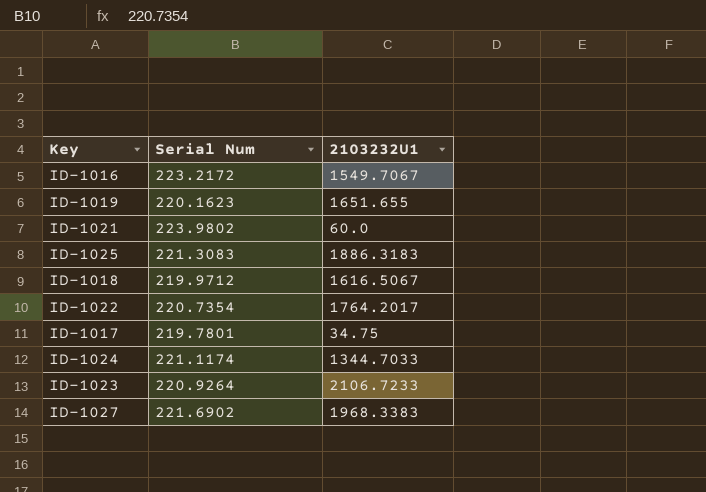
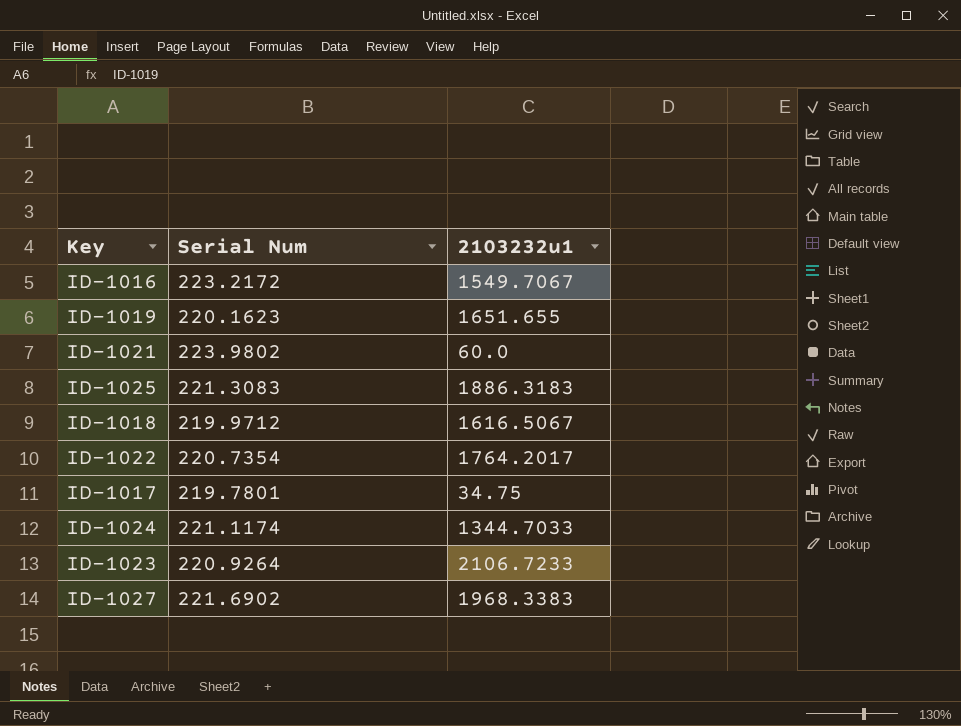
column name: 2103232U1 -> 2103232u1

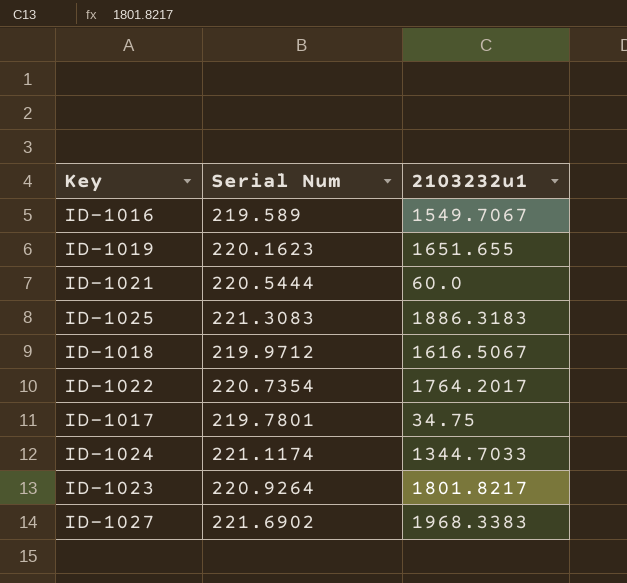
ID-1016 | Serial Num: 223.2172 -> 219.589
ID-1021 | Serial Num: 223.9802 -> 220.5444
ID-1023 | 2103232u1: 2106.7233 -> 1801.8217

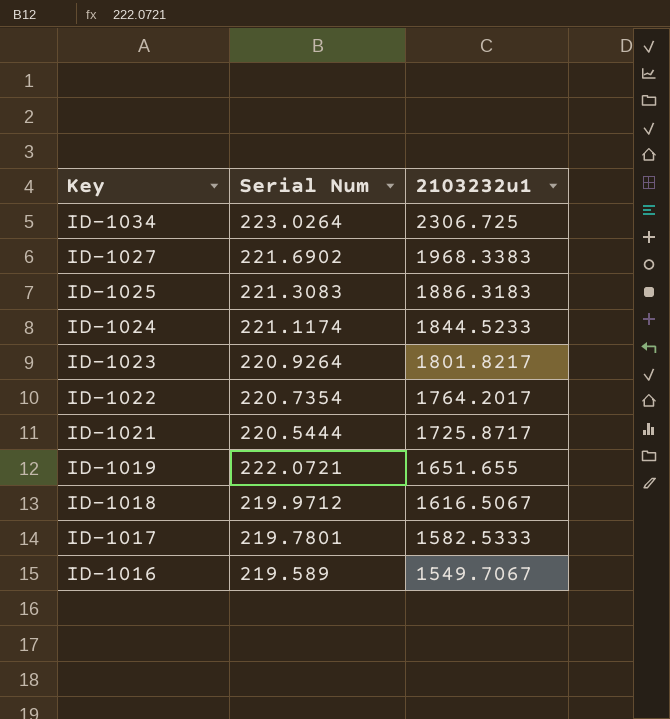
row order: none -> Key descending
row ID-1034: none -> 223.0264 | 2306.725
ID-1024 | 2103232u1: 1344.7033 -> 1844.5233
ID-1021 | 2103232u1: 60.0 -> 1725.8717
ID-1019 | Serial Num: 220.1623 -> 222.0721
ID-1017 | 2103232u1: 34.75 -> 1582.5333

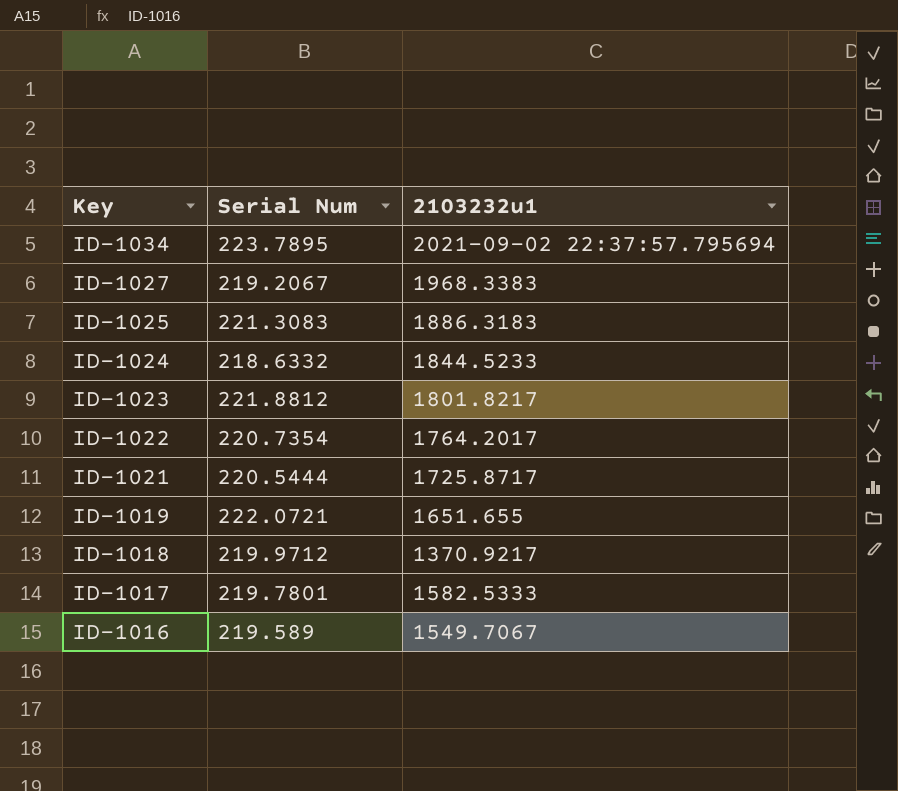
ID-1034 | Serial Num: 223.0264 -> 223.7895
ID-1034 | 2103232u1: 2306.725 -> 2021-09-02 22:37:57.795694
ID-1027 | Serial Num: 221.6902 -> 219.2067
ID-1024 | Serial Num: 221.1174 -> 218.6332
ID-1023 | Serial Num: 220.9264 -> 221.8812
ID-1018 | 2103232u1: 1616.5067 -> 1370.9217

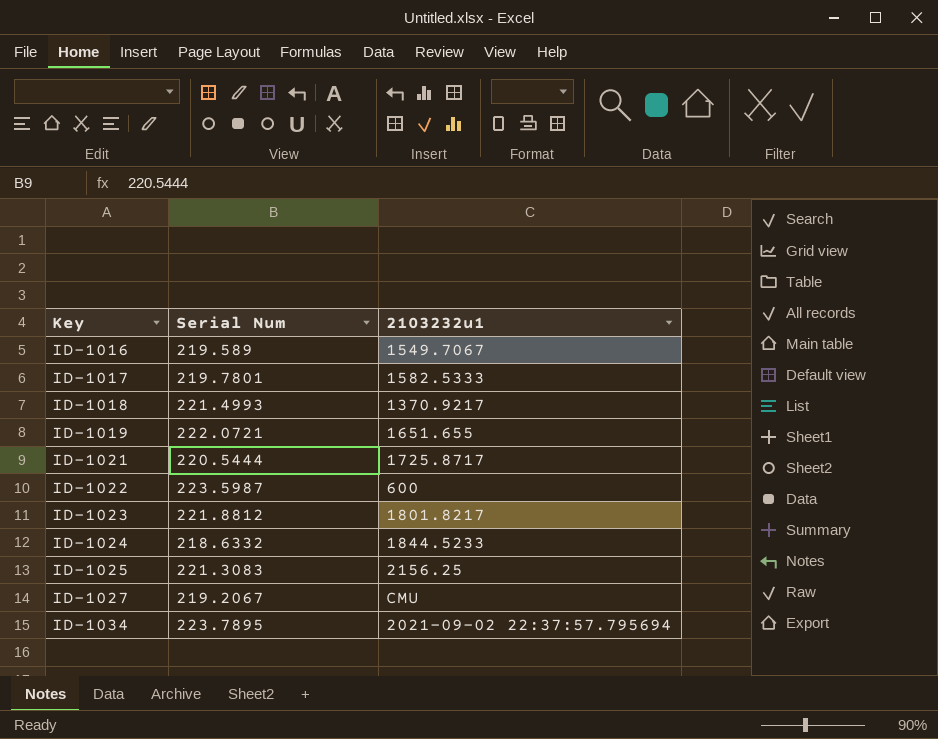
row order: Key descending -> Key ascending
ID-1018 | Serial Num: 219.9712 -> 221.4993
ID-1022 | Serial Num: 220.7354 -> 223.5987
ID-1022 | 2103232u1: 1764.2017 -> 600
ID-1025 | 2103232u1: 1886.3183 -> 2156.25
ID-1027 | 2103232u1: 1968.3383 -> CMU

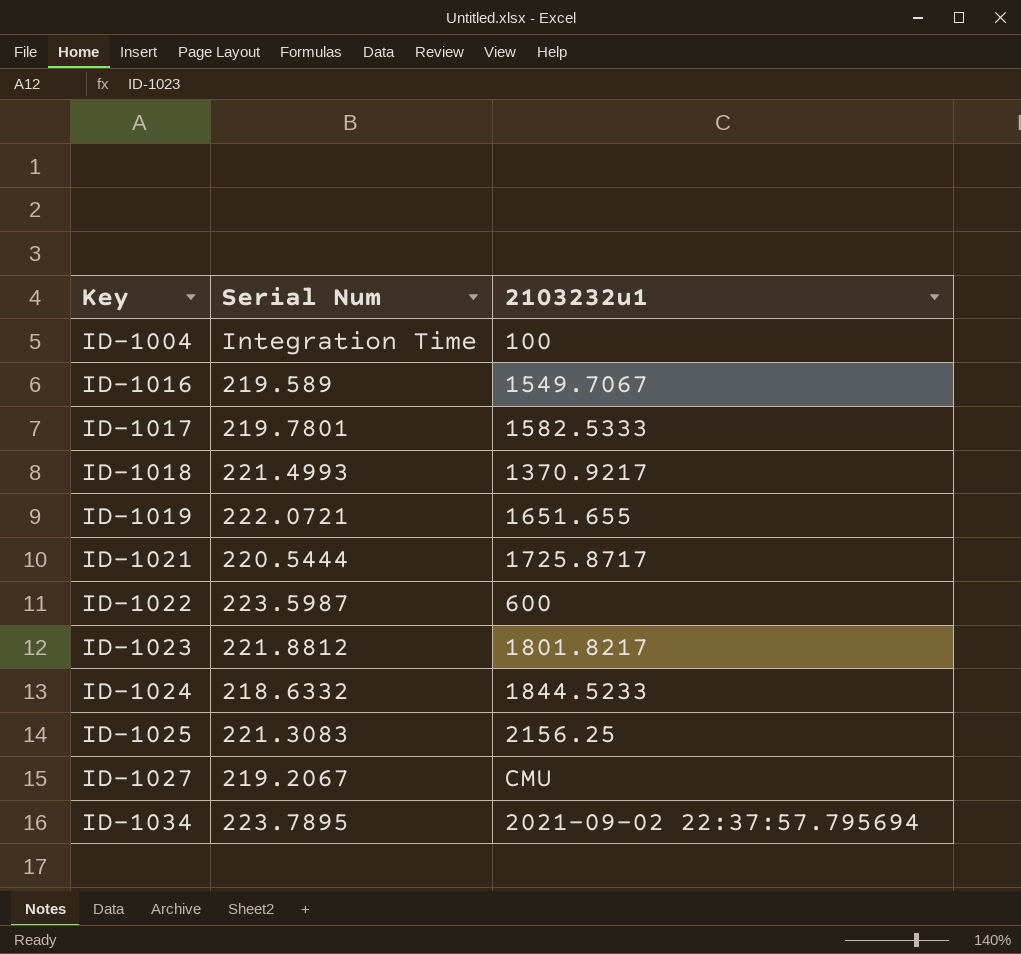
row ID-1004: none -> Integration Time | 100

